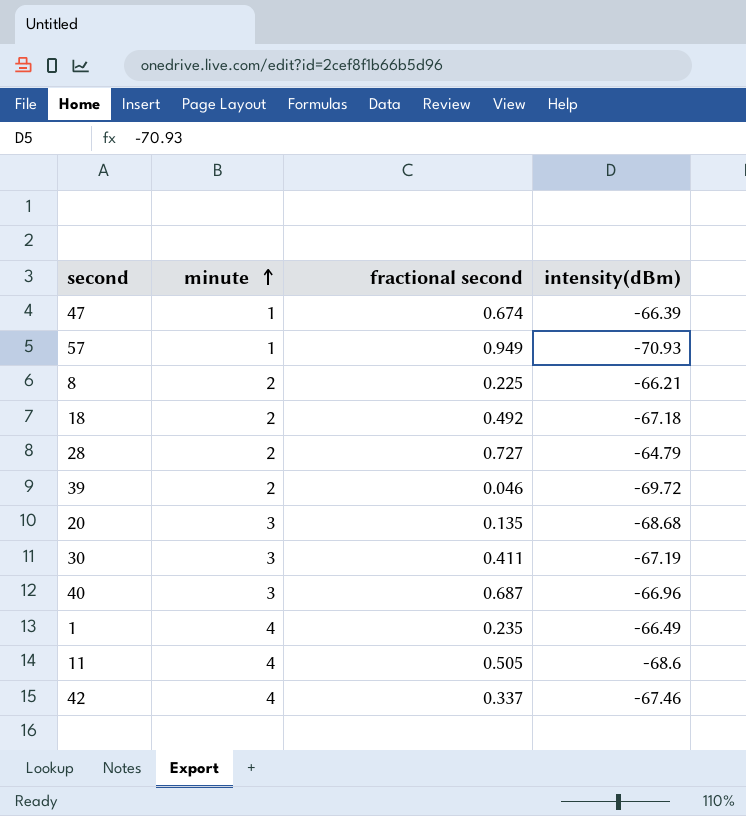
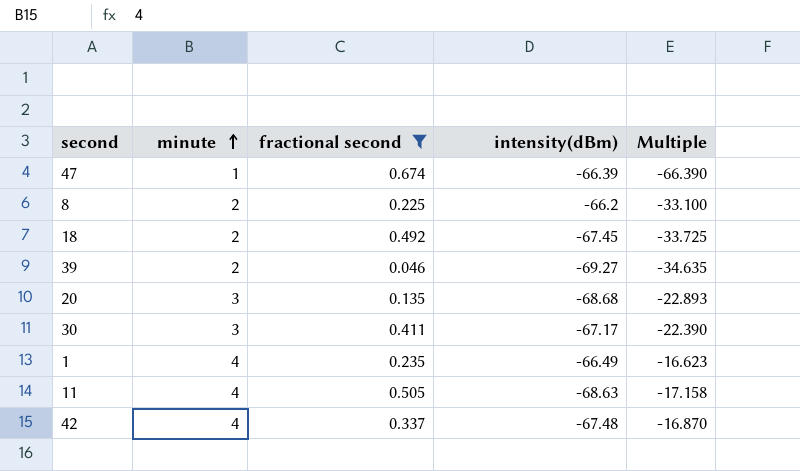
filter: none -> fractional second <= 0.674
column Multiple | formula: none -> [intensity(dBm)] / [minute]
8 | intensity(dBm): -66.21 -> -66.2
18 | intensity(dBm): -67.18 -> -67.45
39 | intensity(dBm): -69.72 -> -69.27
30 | intensity(dBm): -67.19 -> -67.17
11 | intensity(dBm): -68.6 -> -68.63
42 | intensity(dBm): -67.46 -> -67.48

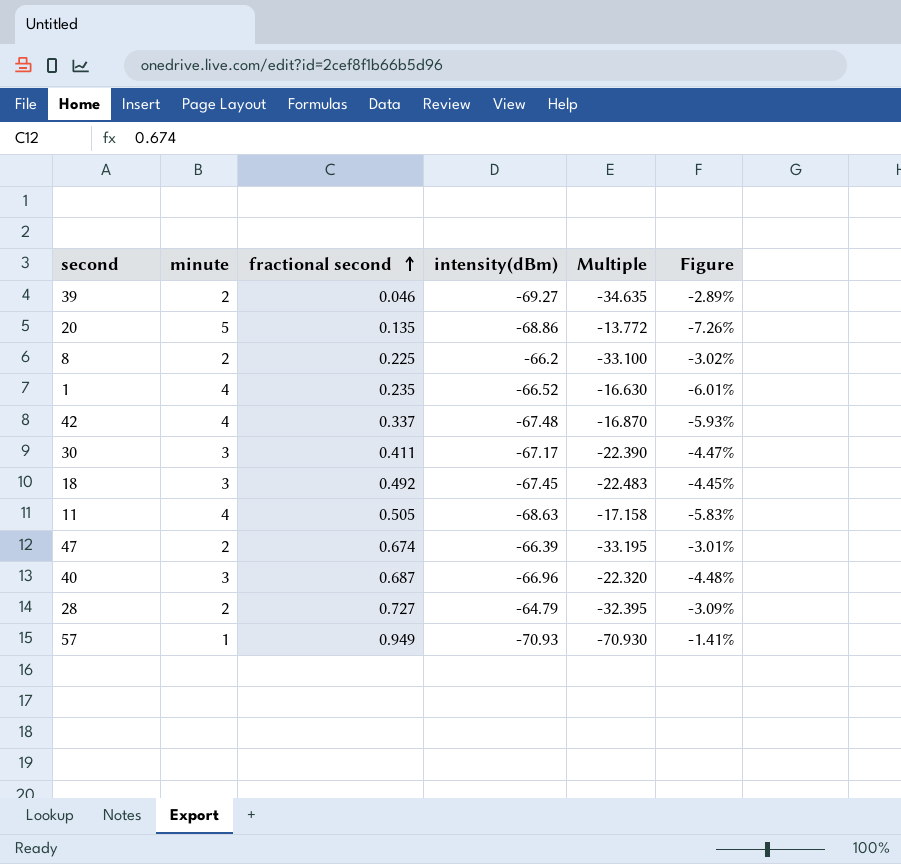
filter: fractional second <= 0.674 -> none
row order: minute ascending -> fractional second ascending
column Figure | formula: none -> [minute] / [intensity(dBm)]
20 | minute: 3 -> 5
20 | intensity(dBm): -68.68 -> -68.86
20 | Multiple: -22.893 -> -13.772
1 | intensity(dBm): -66.49 -> -66.52
1 | Multiple: -16.623 -> -16.630
18 | minute: 2 -> 3
18 | Multiple: -33.725 -> -22.483
47 | minute: 1 -> 2
47 | Multiple: -66.390 -> -33.195

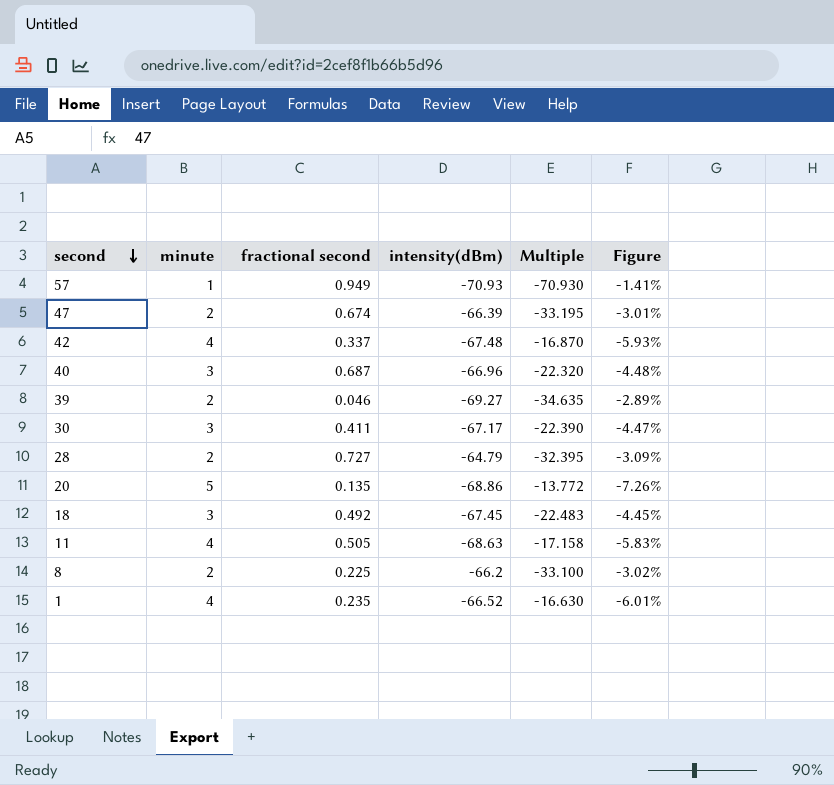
row order: fractional second ascending -> second descending

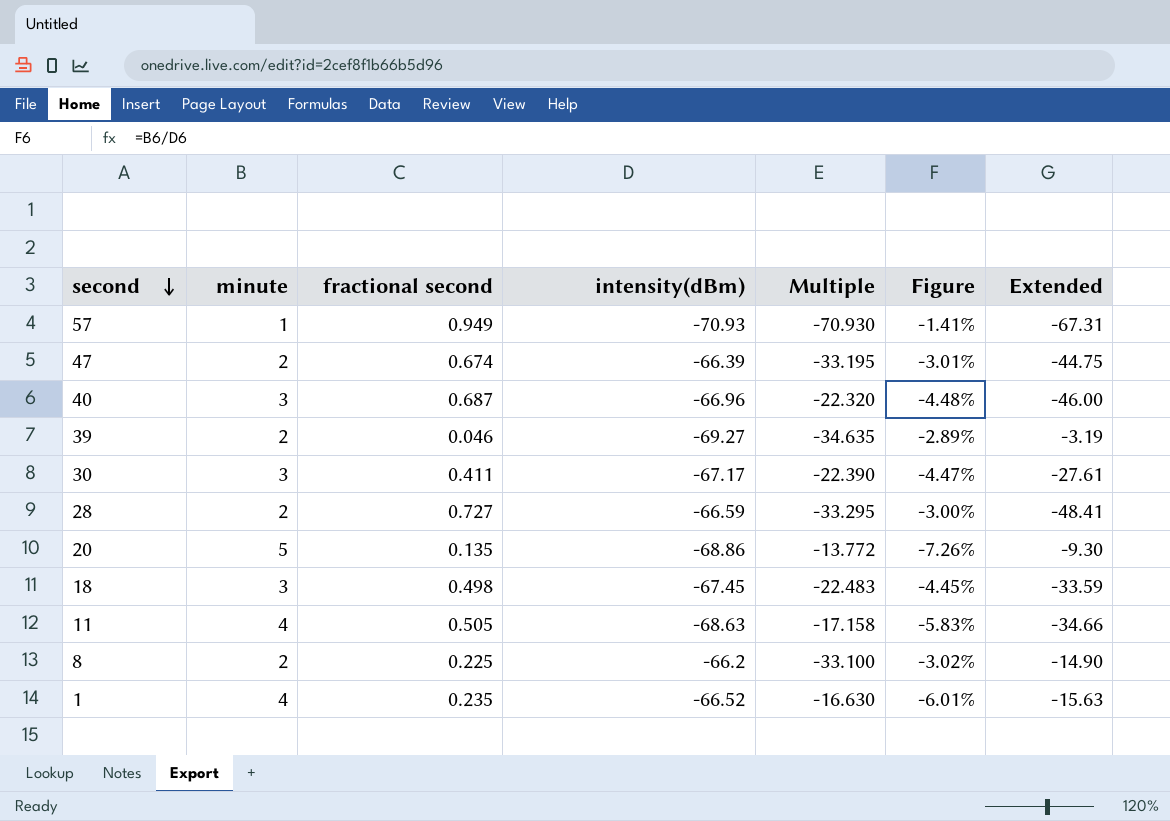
column Extended | formula: none -> [fractional second] * [intensity(dBm)]
row 42: 4 | 0.337 | -67.48 | -16.870 | -5.93% -> none
28 | intensity(dBm): -64.79 -> -66.59
28 | Multiple: -32.395 -> -33.295
28 | Figure: -3.09% -> -3.00%
18 | fractional second: 0.492 -> 0.498

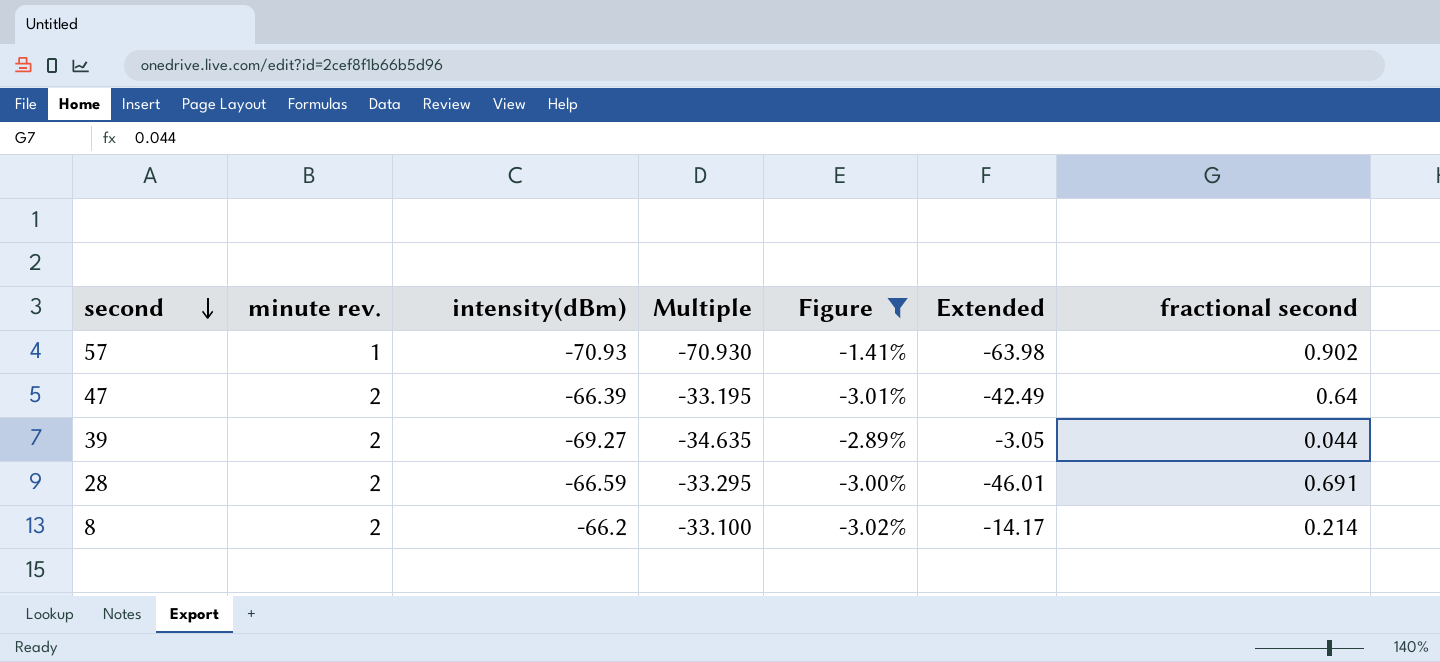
filter: none -> Figure >= -3.02%
column name: minute -> minute rev.
column fractional second | position: 3 -> 7
57 | Extended: -67.31 -> -63.98
57 | fractional second: 0.949 -> 0.902
47 | Extended: -44.75 -> -42.49
47 | fractional second: 0.674 -> 0.64
39 | Extended: -3.19 -> -3.05
39 | fractional second: 0.046 -> 0.044
28 | Extended: -48.41 -> -46.01
28 | fractional second: 0.727 -> 0.691
8 | Extended: -14.90 -> -14.17
8 | fractional second: 0.225 -> 0.214

